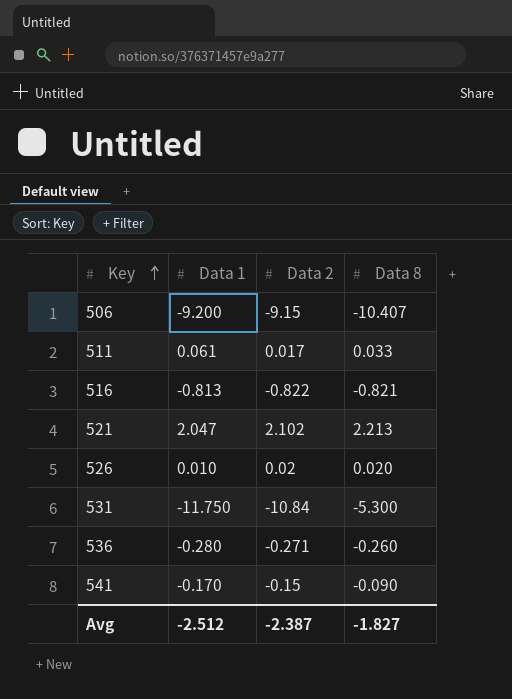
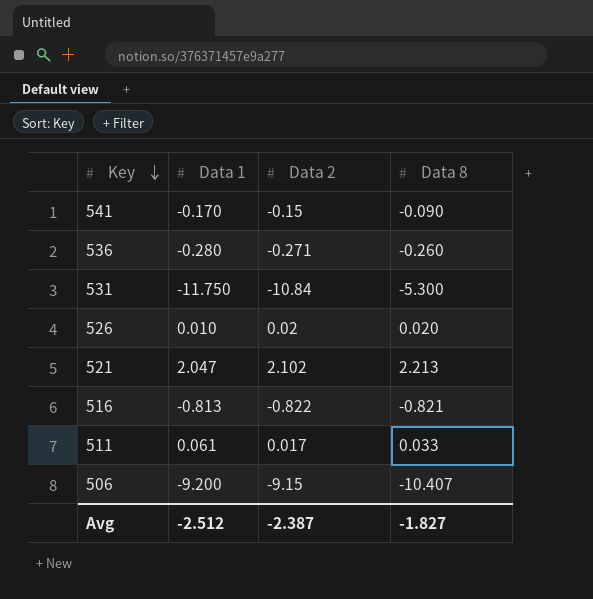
row order: Key ascending -> Key descending

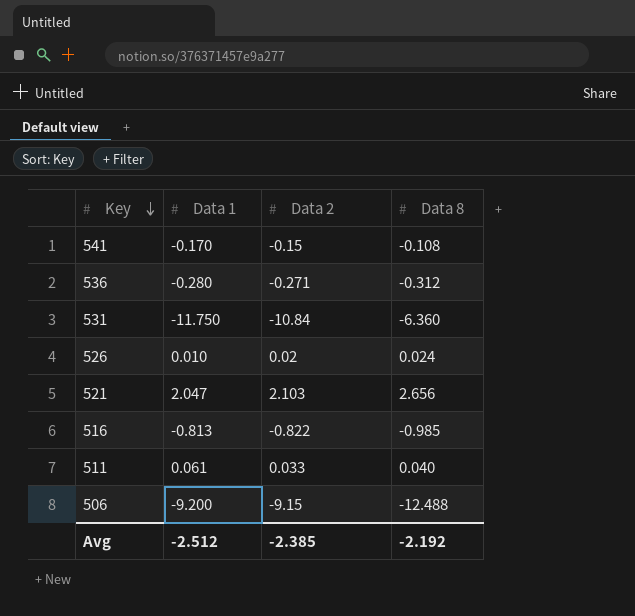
541 | Data 8: -0.090 -> -0.108
536 | Data 8: -0.260 -> -0.312
531 | Data 8: -5.300 -> -6.360
526 | Data 8: 0.020 -> 0.024
521 | Data 2: 2.102 -> 2.103
521 | Data 8: 2.213 -> 2.656
516 | Data 8: -0.821 -> -0.985
511 | Data 2: 0.017 -> 0.033
511 | Data 8: 0.033 -> 0.040
506 | Data 8: -10.407 -> -12.488
Avg | Data 2: -2.387 -> -2.385
Avg | Data 8: -1.827 -> -2.192

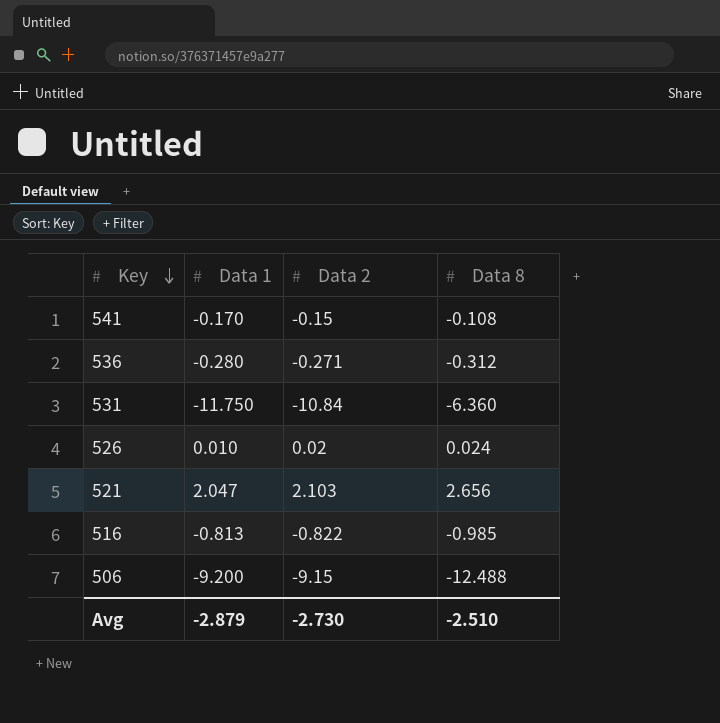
row 511: 0.061 | 0.033 | 0.040 -> none
Avg | Data 1: -2.512 -> -2.879
Avg | Data 2: -2.385 -> -2.730
Avg | Data 8: -2.192 -> -2.510

